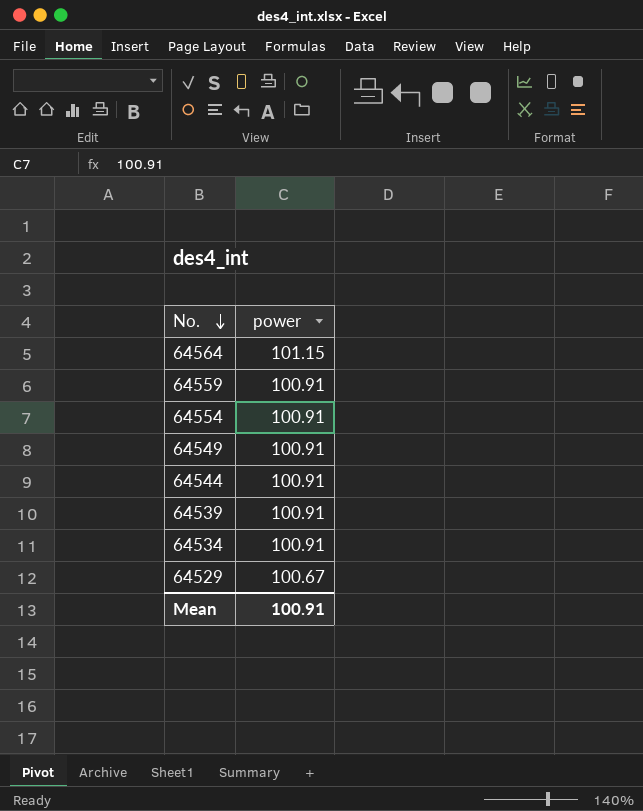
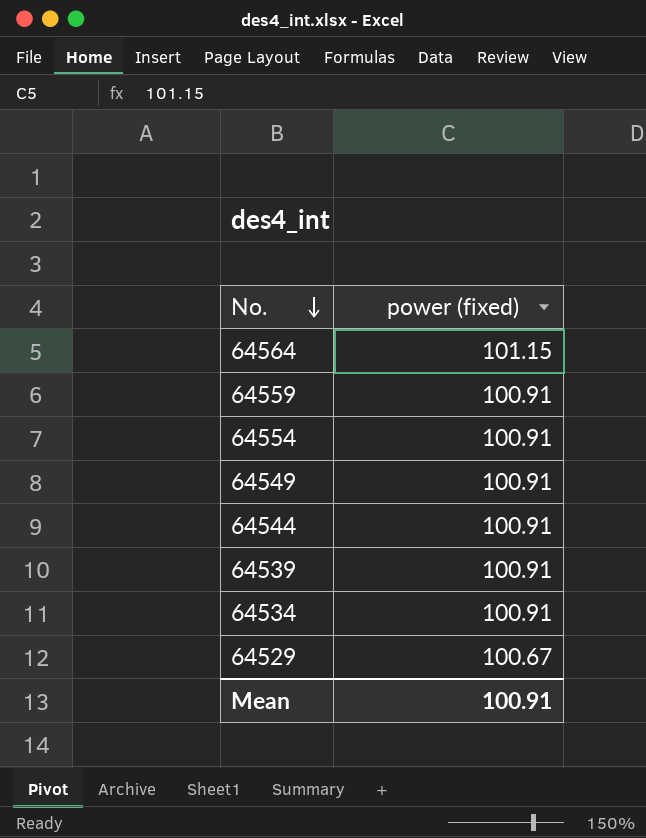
column name: power -> power (fixed)

